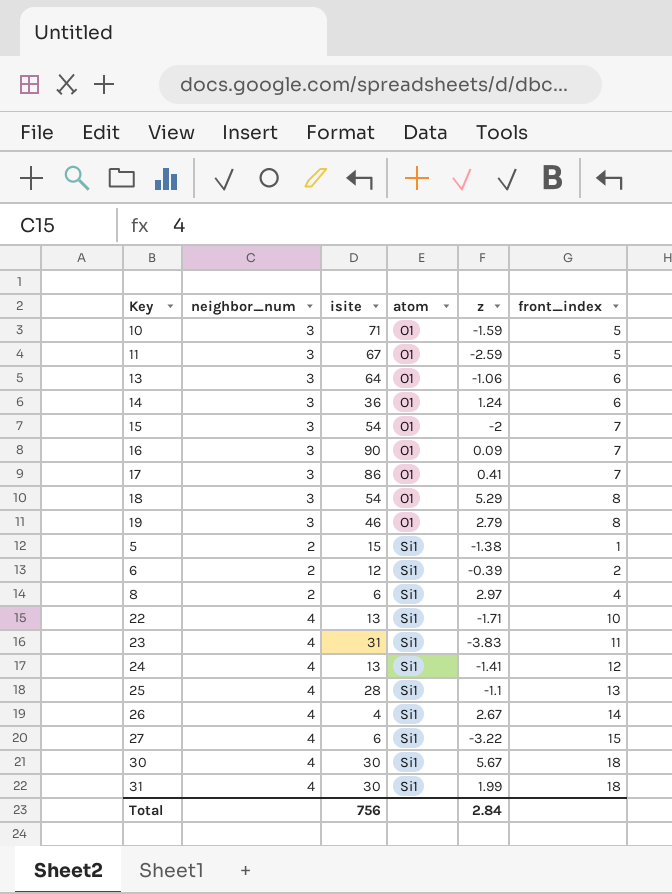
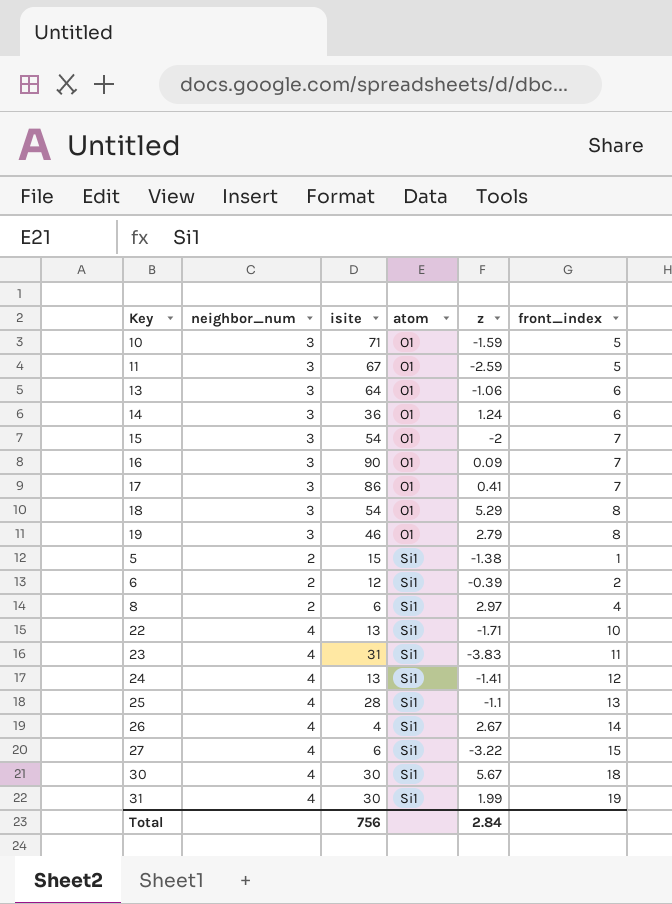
31 | front_index: 18 -> 19

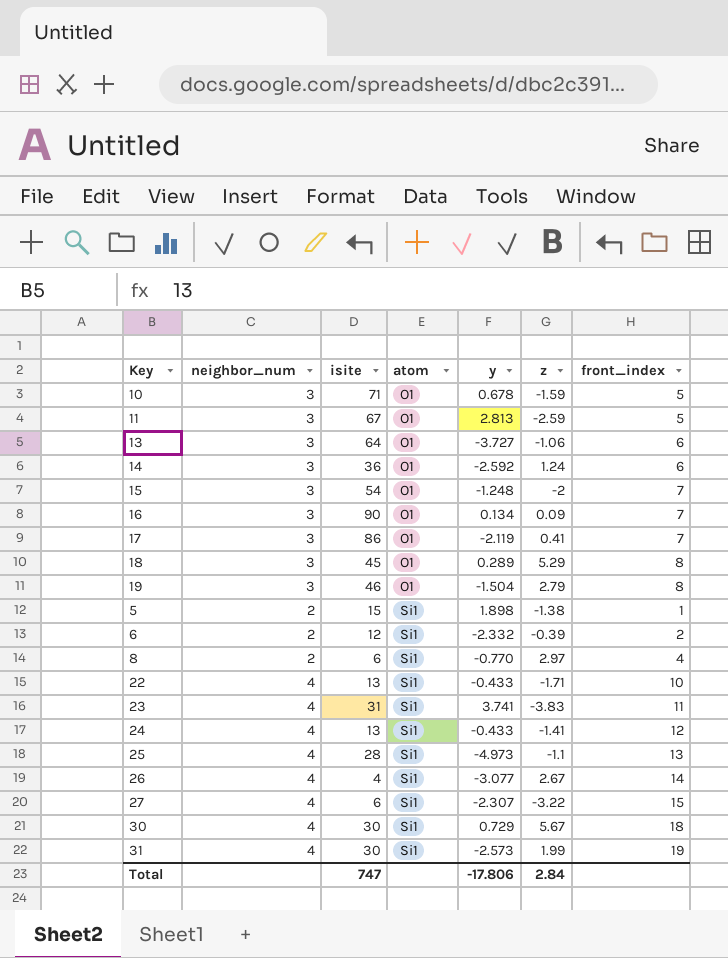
column y | position: none -> 5
18 | isite: 54 -> 45
Total | isite: 756 -> 747

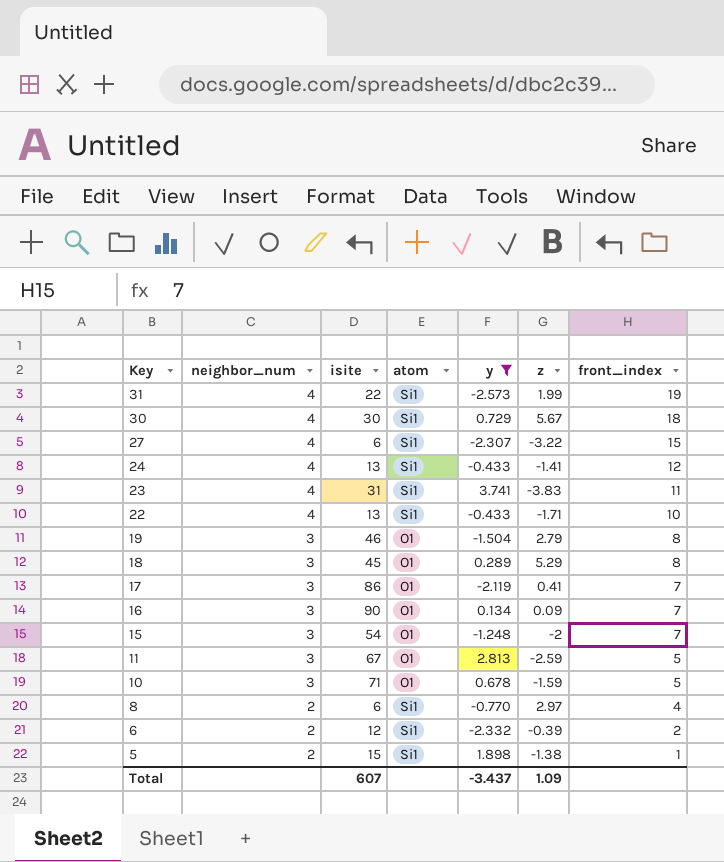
filter: none -> y >= -2.573
row order: atom ascending -> Key descending
31 | isite: 30 -> 22
Total | isite: 747 -> 607
Total | y: -17.806 -> -3.437
Total | z: 2.84 -> 1.09

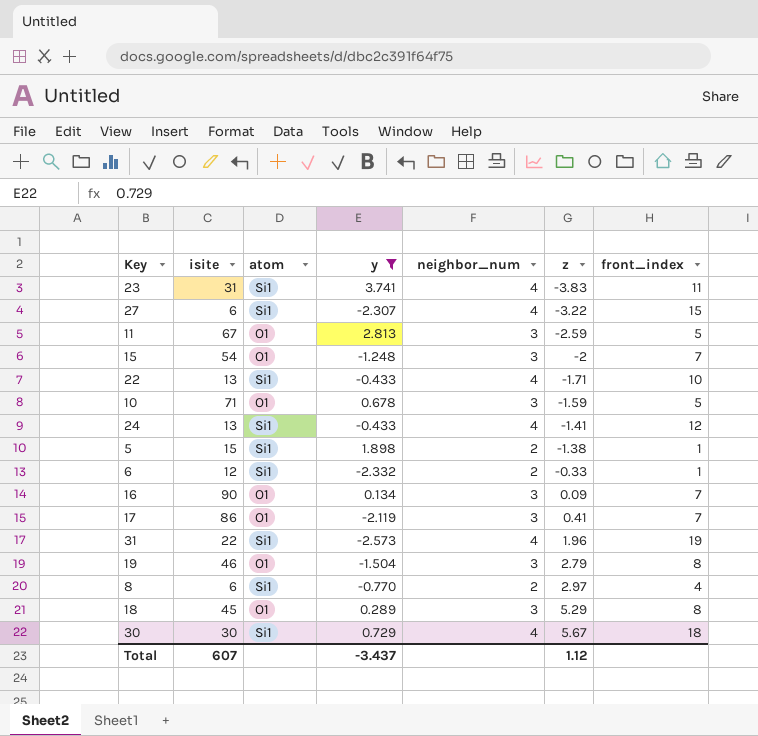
row order: Key descending -> z ascending
column neighbor_num | position: 2 -> 5
6 | z: -0.39 -> -0.33
6 | front_index: 2 -> 1
31 | z: 1.99 -> 1.96
Total | z: 1.09 -> 1.12

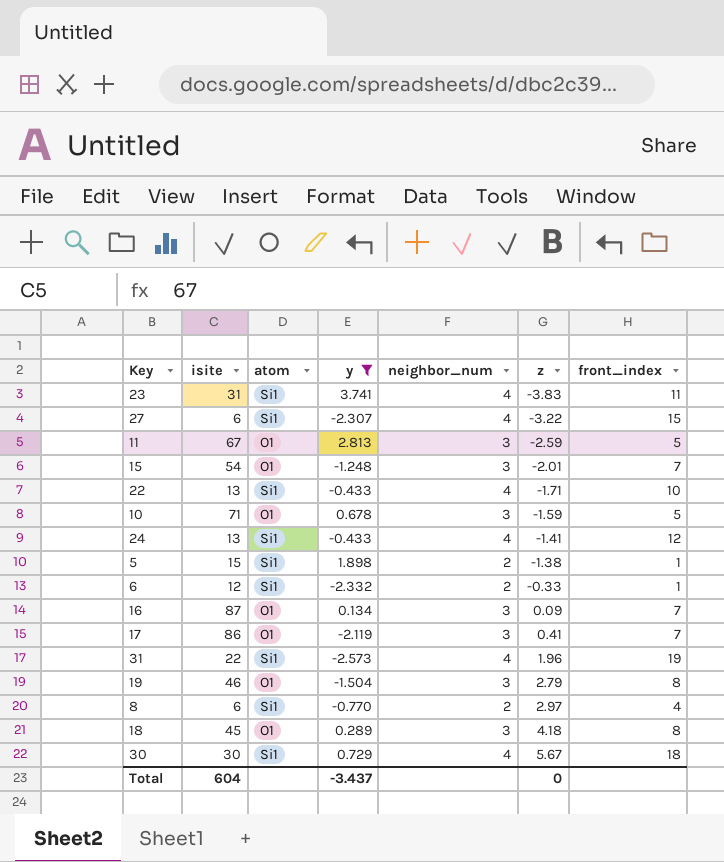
15 | z: -2 -> -2.01
16 | isite: 90 -> 87
18 | z: 5.29 -> 4.18
Total | isite: 607 -> 604
Total | z: 1.12 -> 0

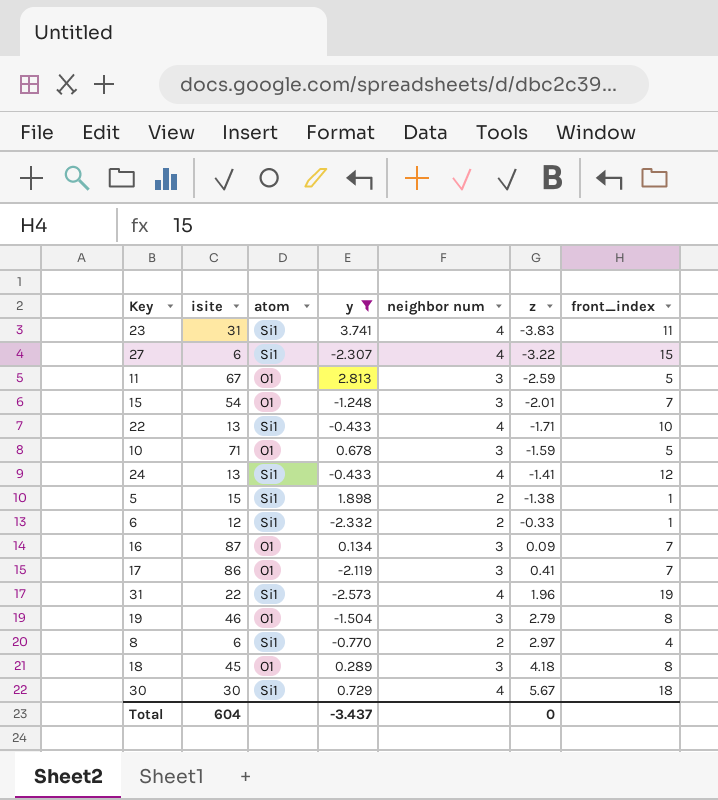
column name: neighbor_num -> neighbor num

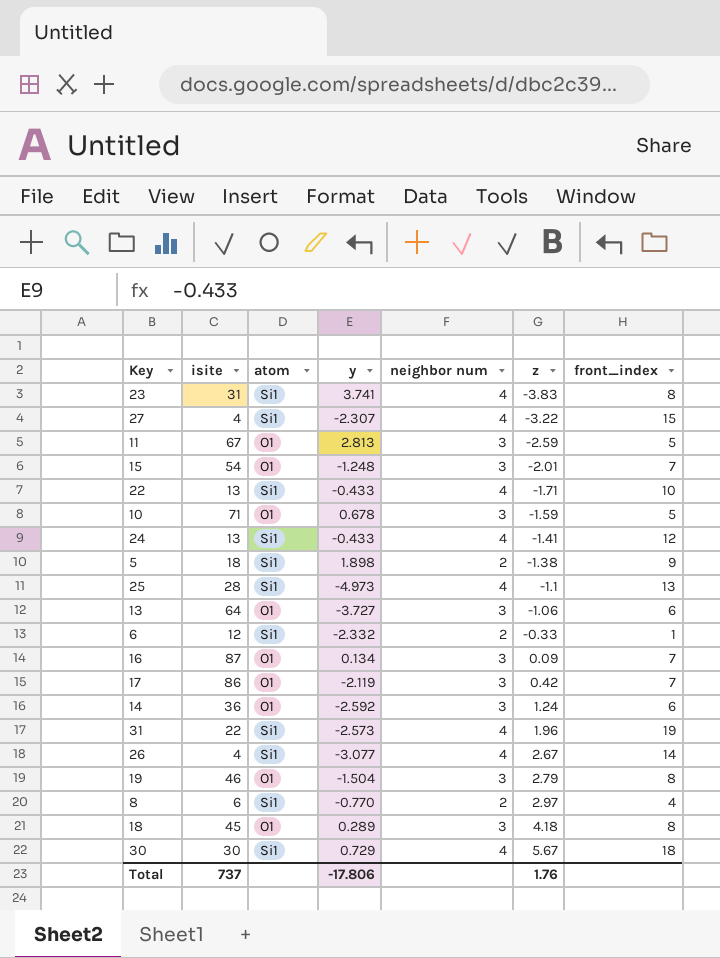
filter: y >= -2.573 -> none
23 | front_index: 11 -> 8
27 | isite: 6 -> 4
5 | isite: 15 -> 18
5 | front_index: 1 -> 9
17 | z: 0.41 -> 0.42
Total | isite: 604 -> 737
Total | y: -3.437 -> -17.806
Total | z: 0 -> 1.76

